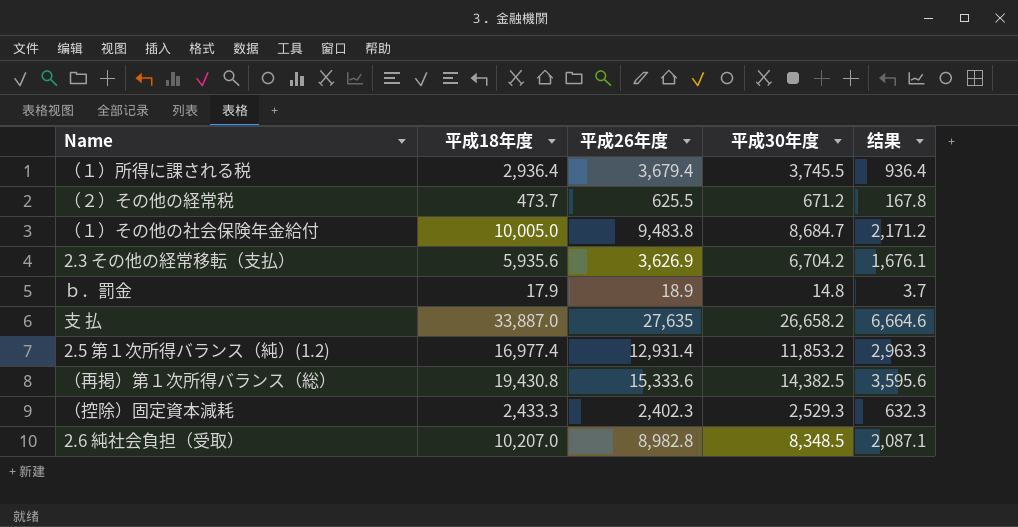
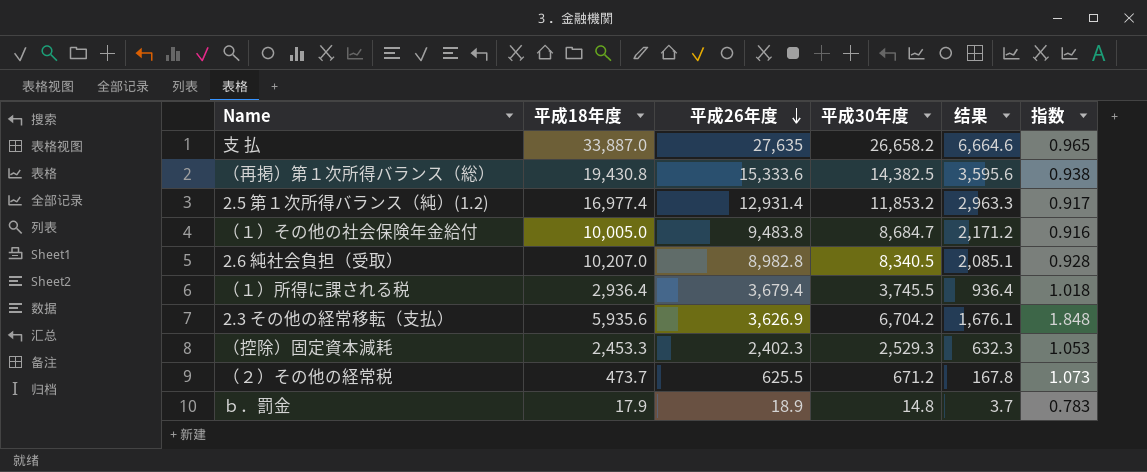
row order: none -> 平成26年度 descending
column 指数 | formula: none -> [平成30年度] / [平成26年度]
2.6 純社会負担（受取） | 平成30年度: 8,348.5 -> 8,340.5
2.6 純社会負担（受取） | 结果: 2,087.1 -> 2,085.1
（控除）固定資本減耗 | 平成18年度: 2,433.3 -> 2,453.3

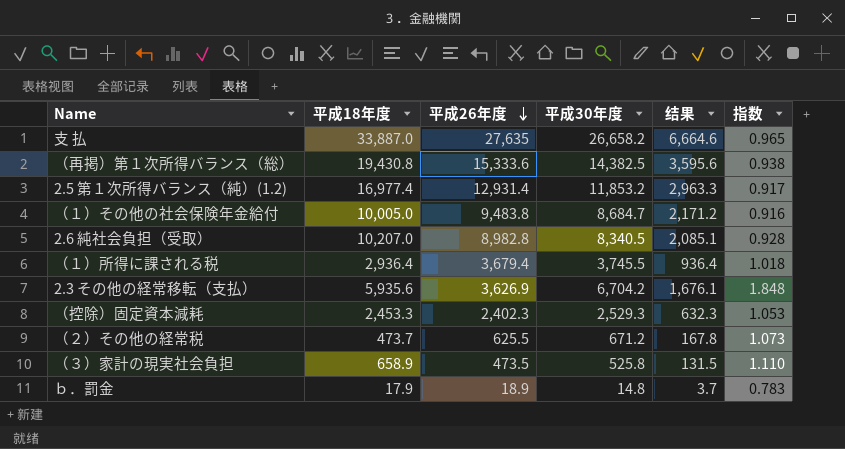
row （３）家計の現実社会負担: none -> 658.9 | 473.5 | 525.8 | 131.5 | 1.110

